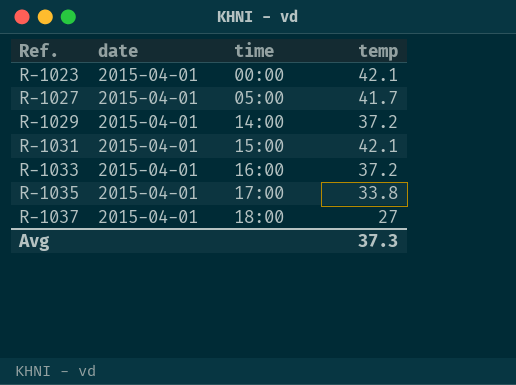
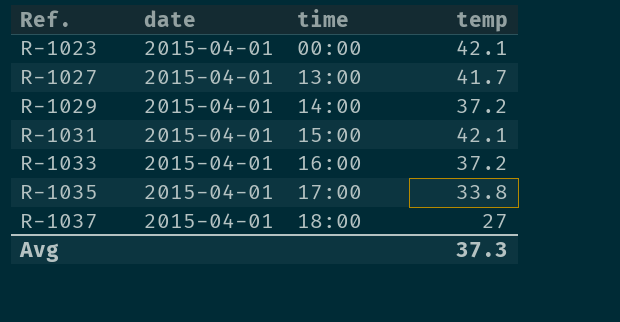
R-1027 | time: 05:00 -> 13:00

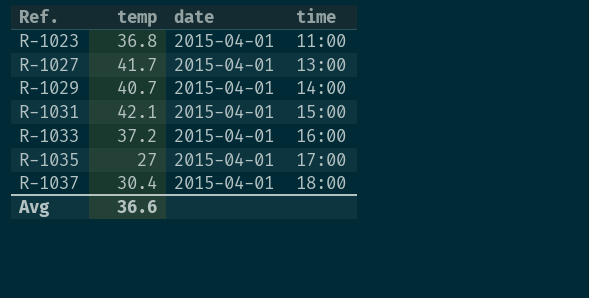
column temp | position: 4 -> 2
R-1023 | temp: 42.1 -> 36.8
R-1023 | time: 00:00 -> 11:00
R-1029 | temp: 37.2 -> 40.7
R-1035 | temp: 33.8 -> 27
R-1037 | temp: 27 -> 30.4
Avg | temp: 37.3 -> 36.6

